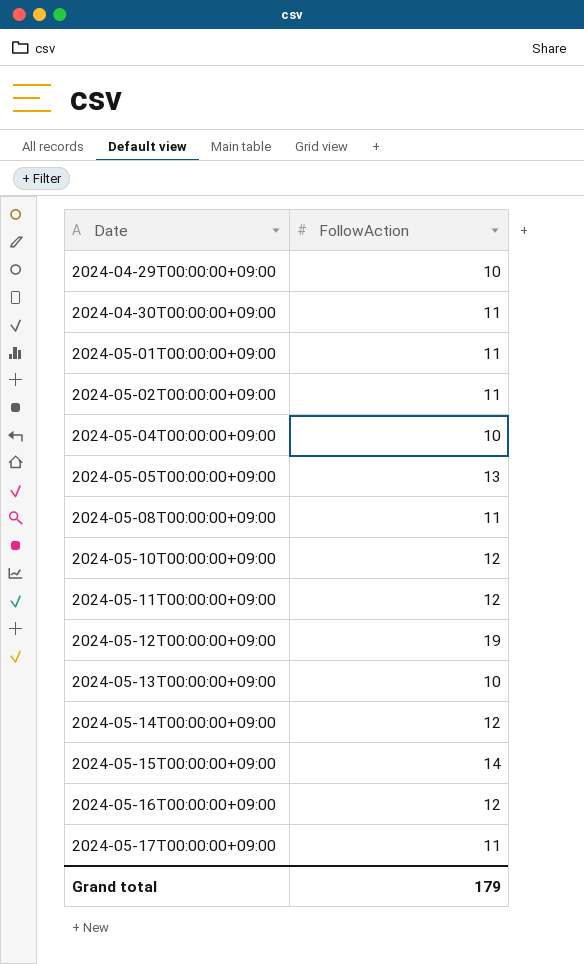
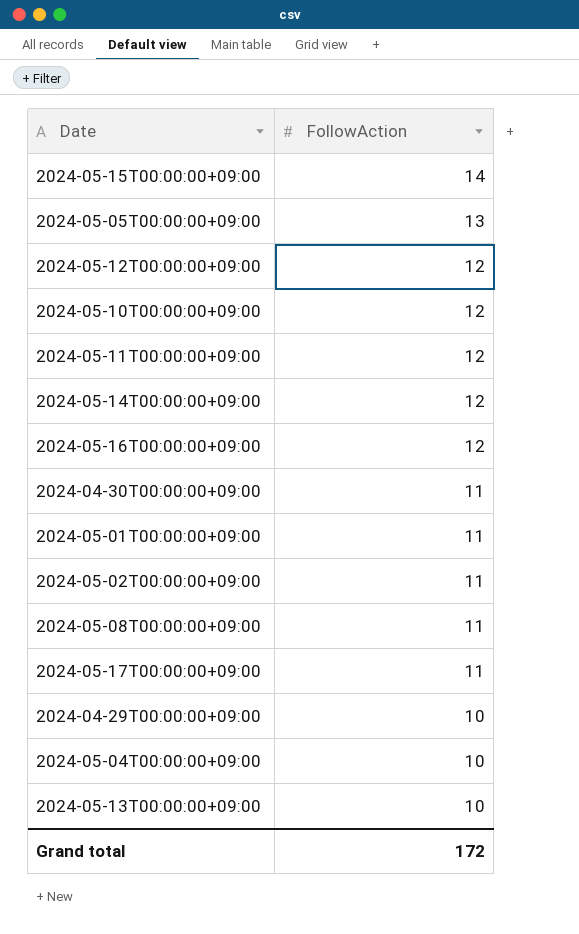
row order: Date ascending -> FollowAction descending
2024-05-12T00:00:00+09:00 | FollowAction: 19 -> 12
Grand total | FollowAction: 179 -> 172

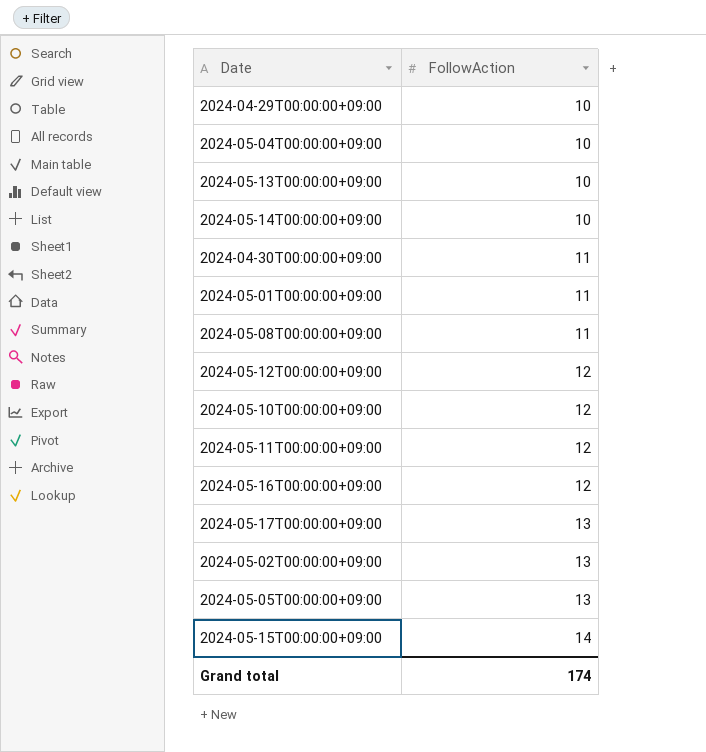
row order: FollowAction descending -> FollowAction ascending
2024-05-14T00:00:00+09:00 | FollowAction: 12 -> 10
2024-05-17T00:00:00+09:00 | FollowAction: 11 -> 13
2024-05-02T00:00:00+09:00 | FollowAction: 11 -> 13
Grand total | FollowAction: 172 -> 174

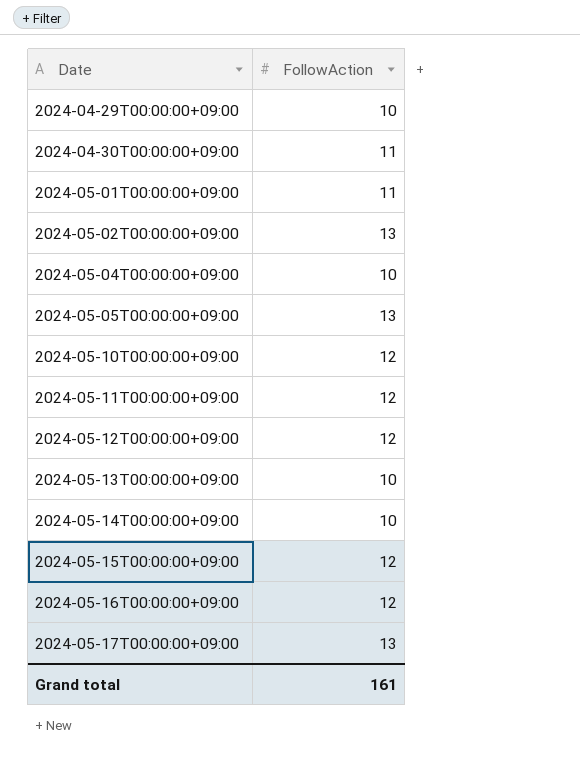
row order: FollowAction ascending -> Date ascending
row 2024-05-08T00:00:00+09:00: 11 -> none
2024-05-15T00:00:00+09:00 | FollowAction: 14 -> 12
Grand total | FollowAction: 174 -> 161

